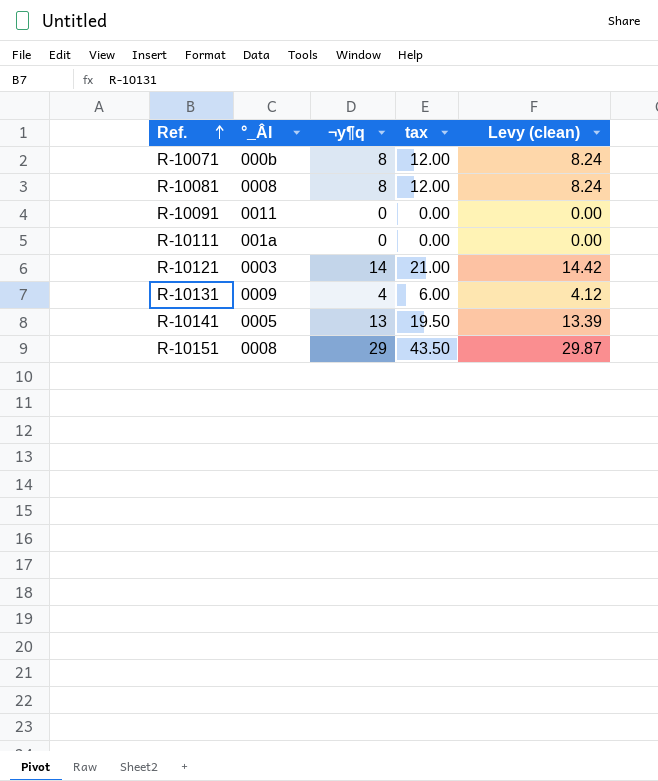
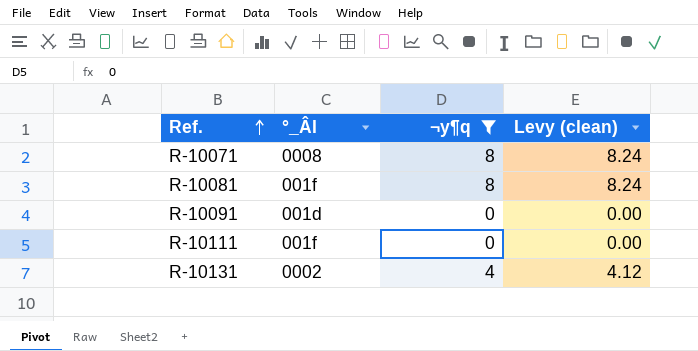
filter: none -> ¬y¶q <= 8
column tax | formula: [¬y¶q] * 1.5 -> none
R-10071 | °_ÂI: 000b -> 0008
R-10081 | °_ÂI: 0008 -> 001f
R-10091 | °_ÂI: 0011 -> 001d
R-10111 | °_ÂI: 001a -> 001f
R-10131 | °_ÂI: 0009 -> 0002

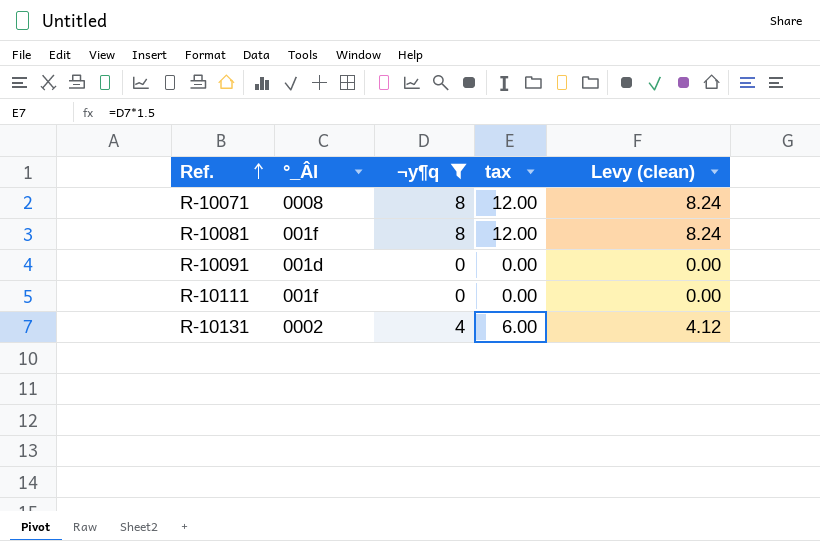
column tax | formula: none -> [¬y¶q] * 1.5

